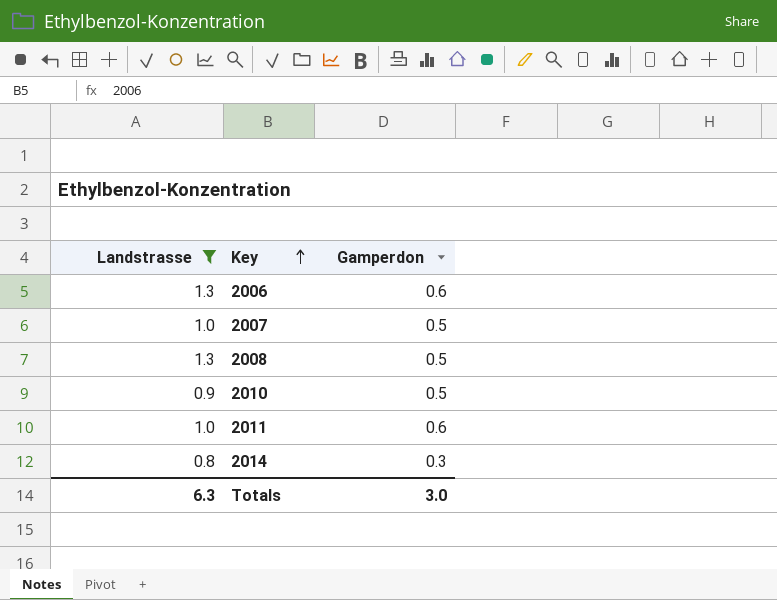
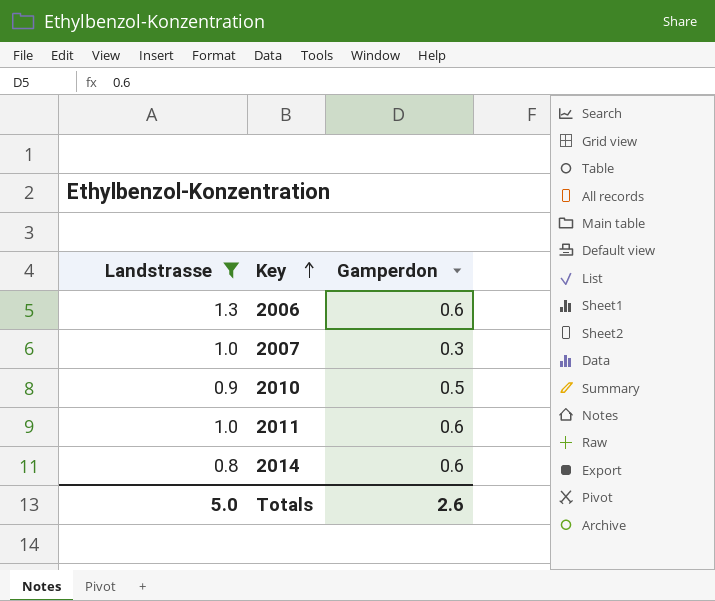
row 2008: 1.3 | 0.5 -> none
2007 | Gamperdon: 0.5 -> 0.3
2014 | Gamperdon: 0.3 -> 0.6
Totals | Landstrasse: 6.3 -> 5.0
Totals | Gamperdon: 3.0 -> 2.6

